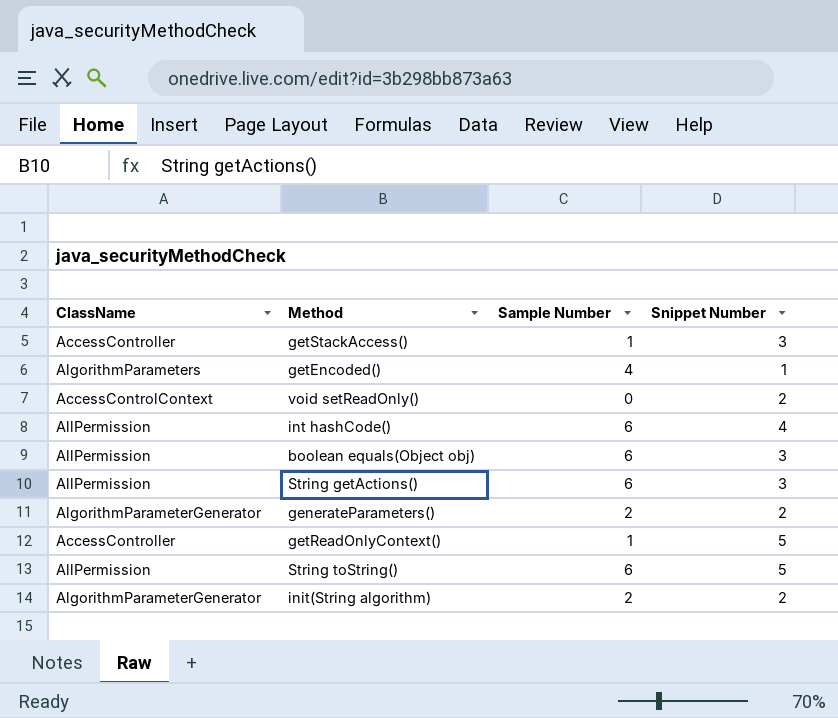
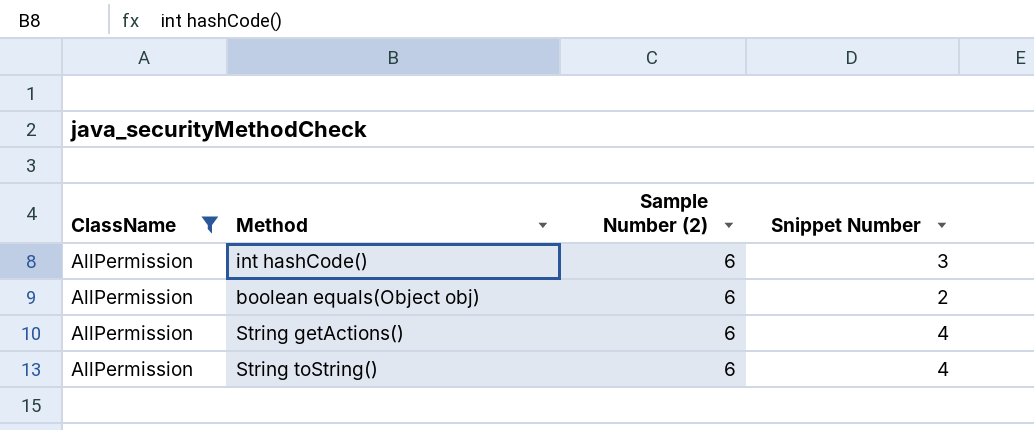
filter: none -> ClassName = AllPermission
column name: Sample Number -> Sample Number (2)
int hashCode() | Snippet Number: 4 -> 3
boolean equals(Object obj) | Snippet Number: 3 -> 2
String getActions() | Snippet Number: 3 -> 4
String toString() | Snippet Number: 5 -> 4

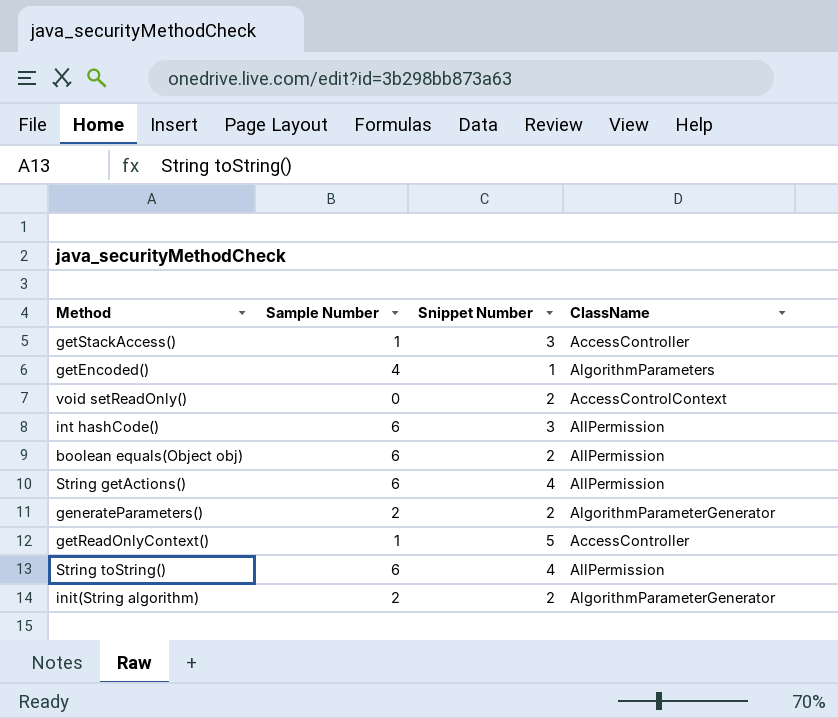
filter: ClassName = AllPermission -> none
column name: Sample Number (2) -> Sample Number
column ClassName | position: 1 -> 4

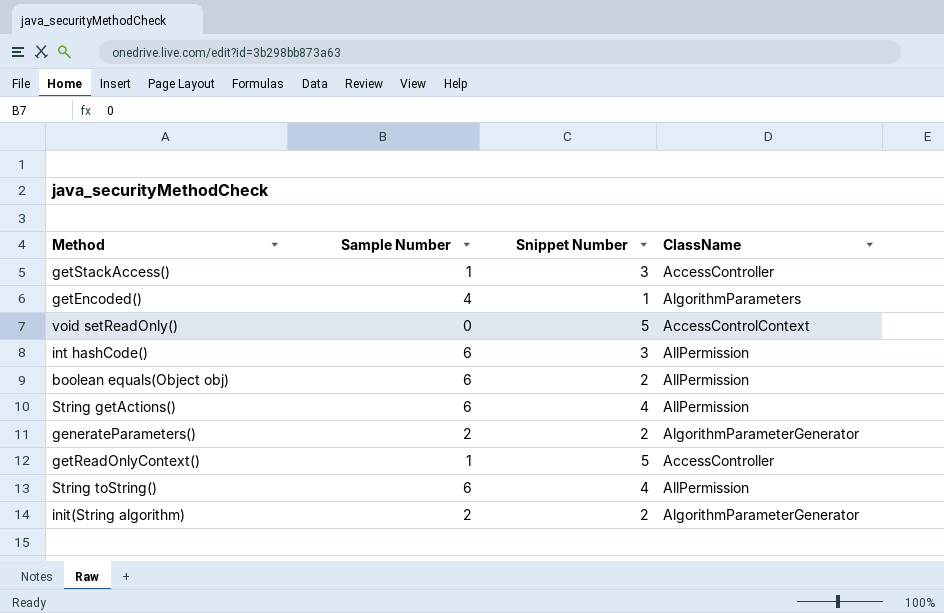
void setReadOnly() | Snippet Number: 2 -> 5

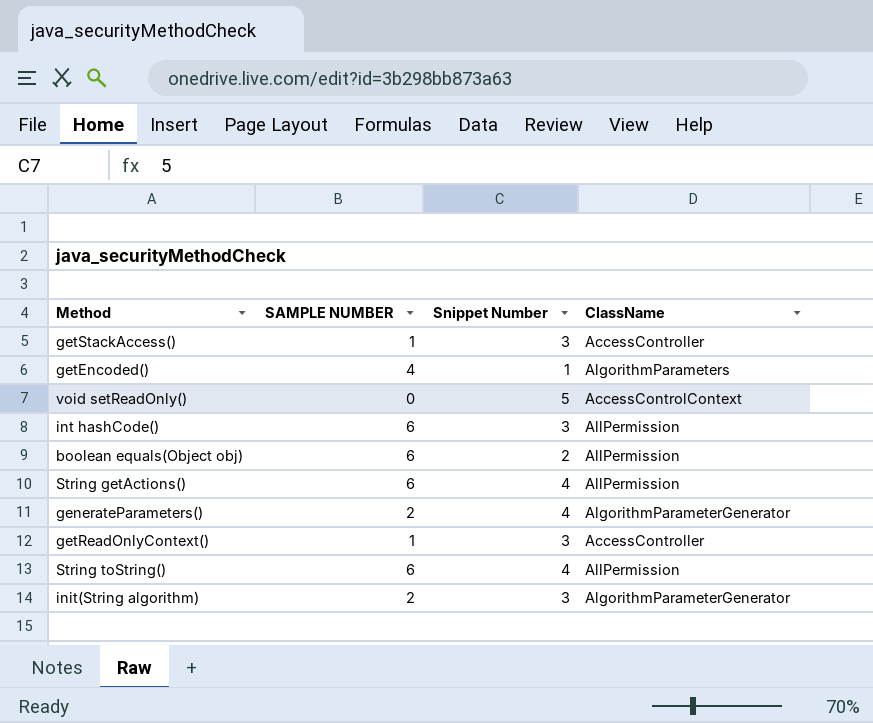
column name: Sample Number -> SAMPLE NUMBER
generateParameters() | Snippet Number: 2 -> 4
getReadOnlyContext() | Snippet Number: 5 -> 3
init(String algorithm) | Snippet Number: 2 -> 3

